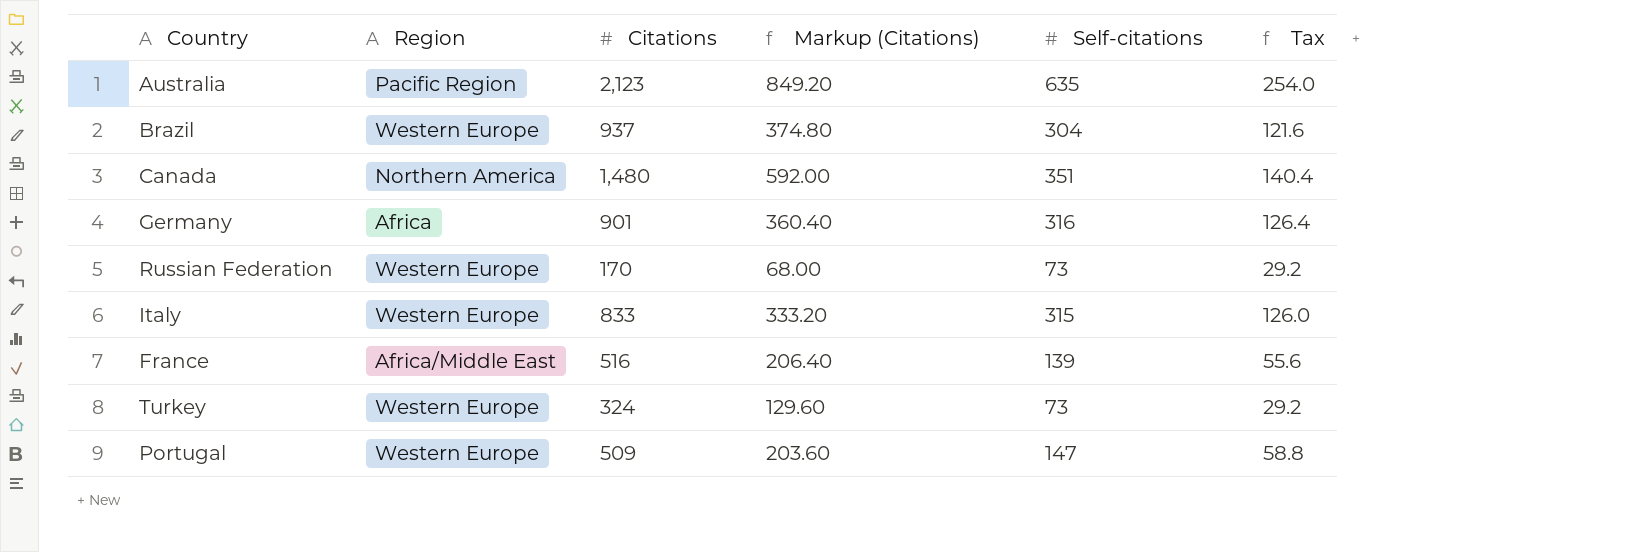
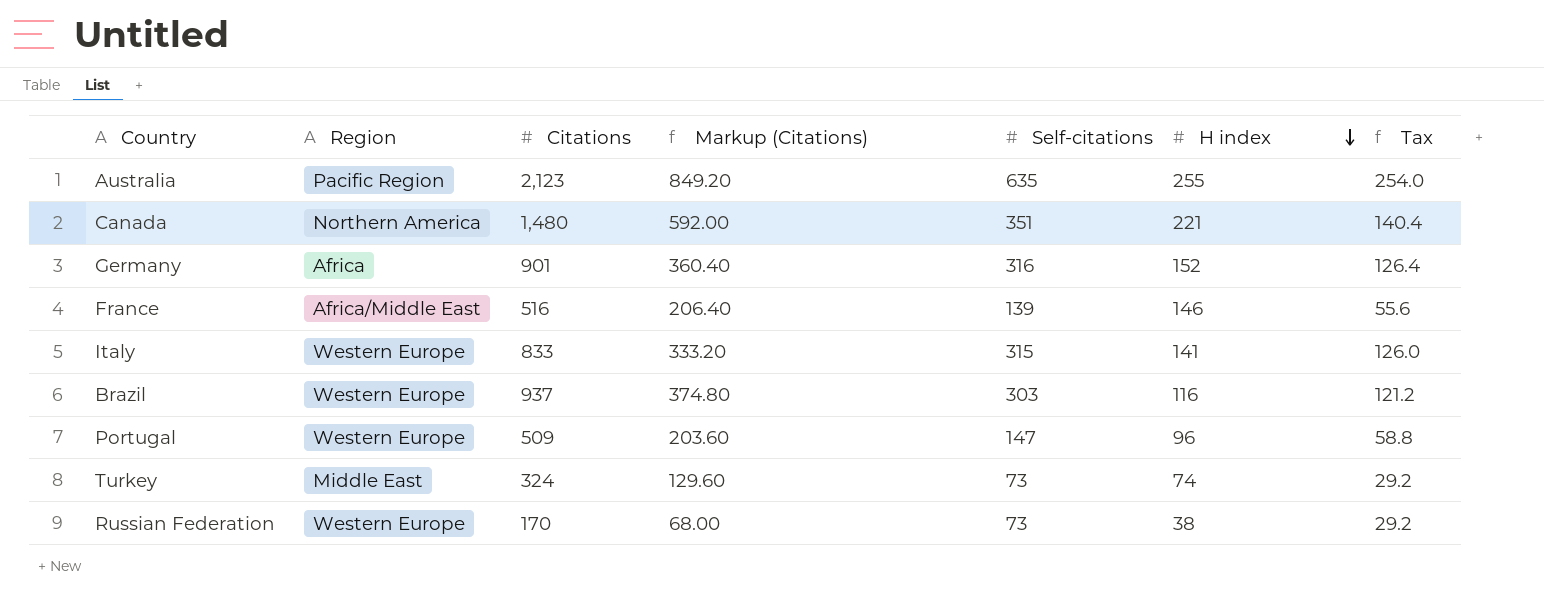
row order: none -> H index descending
column H index | position: none -> 6
Brazil | Self-citations: 304 -> 303
Brazil | Tax: 121.6 -> 121.2
Turkey | Region: Western Europe -> Middle East

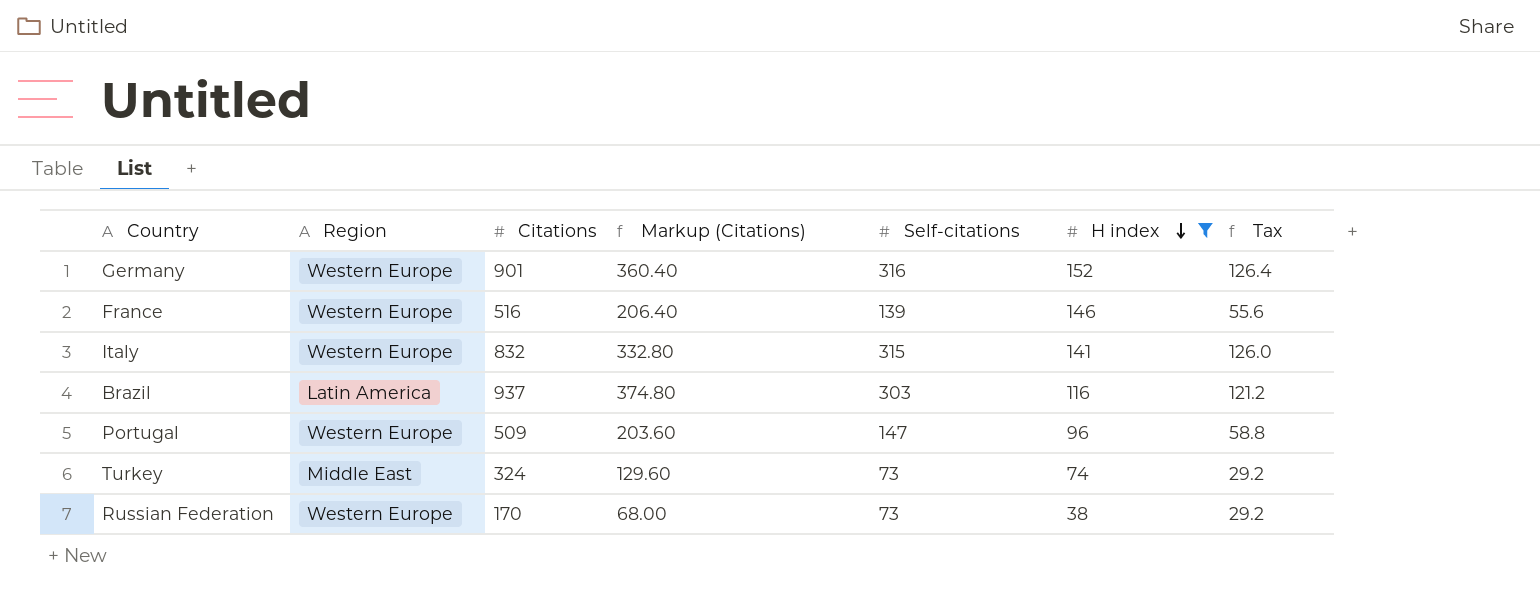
filter: none -> H index <= 152
Germany | Region: Africa -> Western Europe
France | Region: Africa/Middle East -> Western Europe
Italy | Citations: 833 -> 832
Italy | Markup (Citations): 333.20 -> 332.80
Brazil | Region: Western Europe -> Latin America

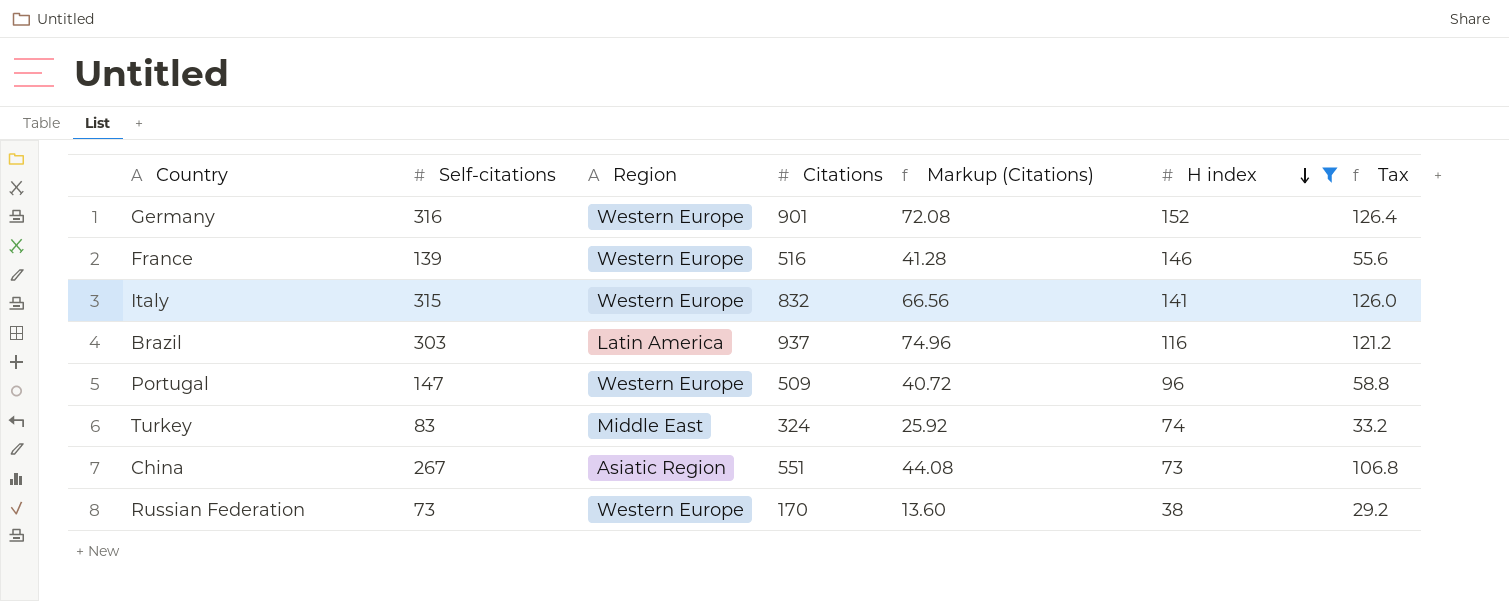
column Self-citations | position: 5 -> 2
column Markup (Citations) | formula: [Citations] * 0.4 -> [Citations] * 0.08
Turkey | Self-citations: 73 -> 83
Turkey | Tax: 29.2 -> 33.2
row China: none -> 267 | Asiatic Region | 551 | 44.08 | 73 | 106.8

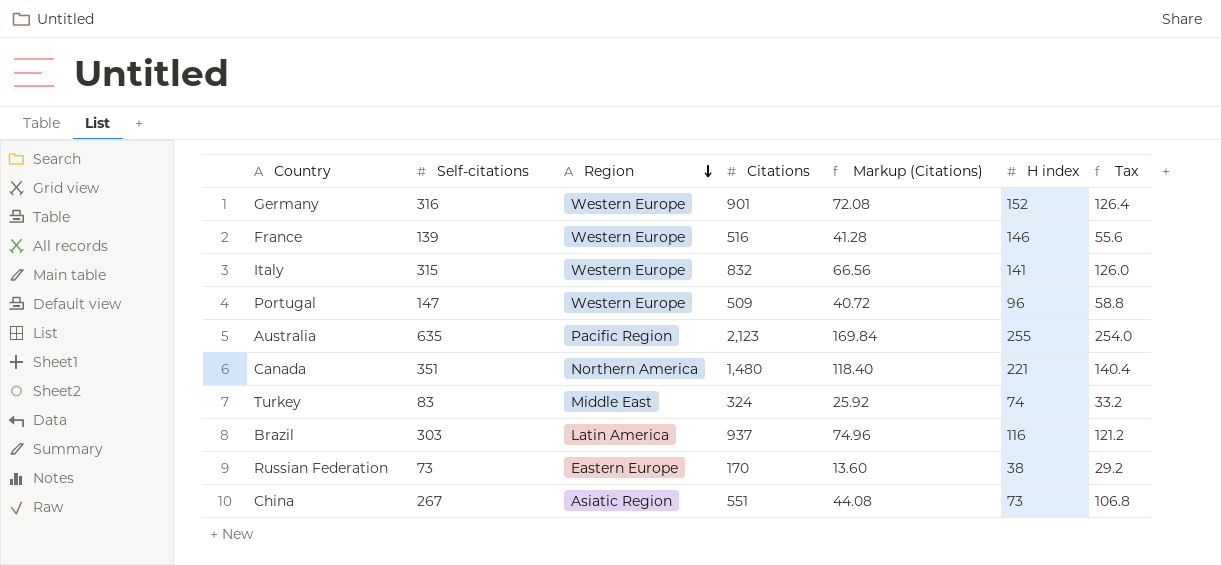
filter: H index <= 152 -> none
row order: H index descending -> Region descending
Russian Federation | Region: Western Europe -> Eastern Europe

